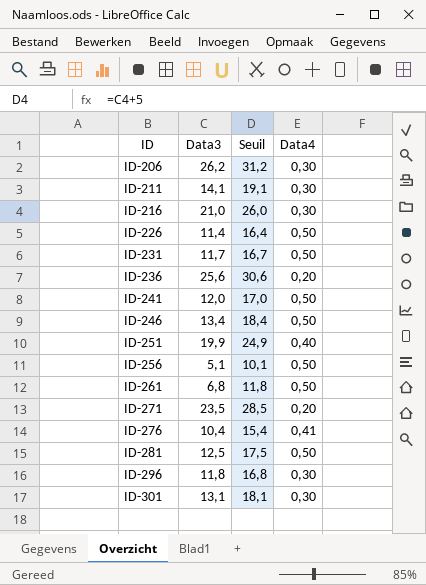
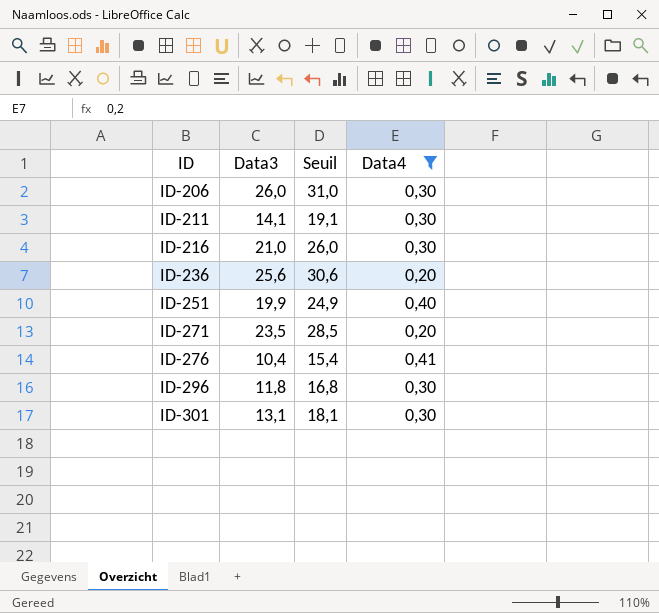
filter: none -> Data4 != 0,50
ID-206 | Data3: 26,2 -> 26,0
ID-206 | Seuil: 31,2 -> 31,0

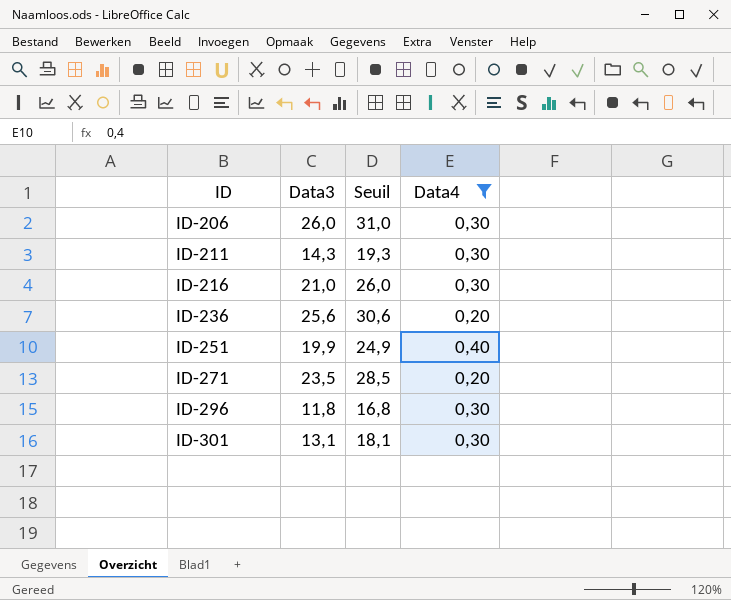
row ID-276: 10,4 | 15,4 | 0,41 -> none
ID-211 | Data3: 14,1 -> 14,3
ID-211 | Seuil: 19,1 -> 19,3

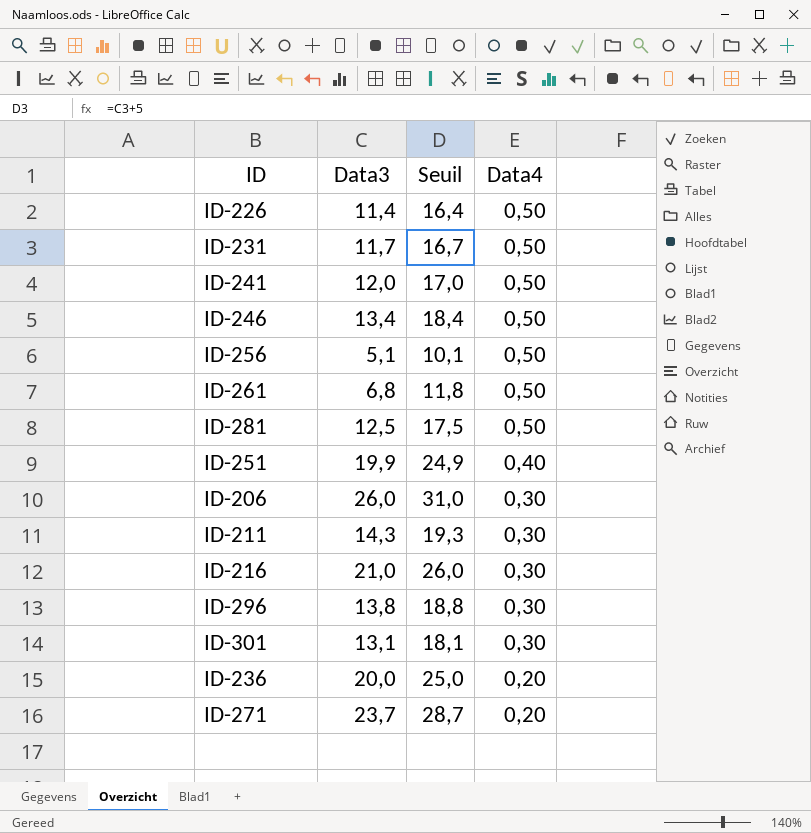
filter: Data4 != 0,50 -> none
row order: ID ascending -> Data4 descending
ID-296 | Data3: 11,8 -> 13,8
ID-296 | Seuil: 16,8 -> 18,8
ID-236 | Data3: 25,6 -> 20,0
ID-236 | Seuil: 30,6 -> 25,0
ID-271 | Data3: 23,5 -> 23,7
ID-271 | Seuil: 28,5 -> 28,7

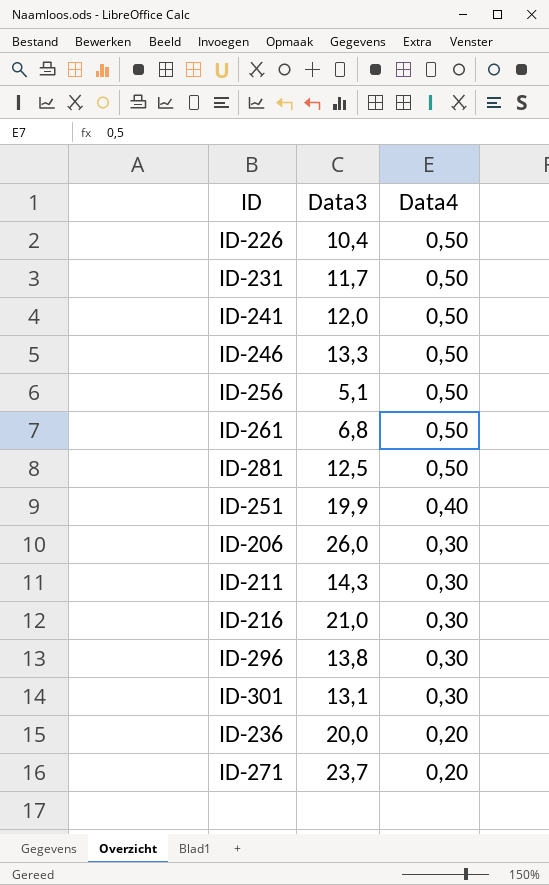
column Seuil | formula: [Data3] + 5 -> none
ID-226 | Data3: 11,4 -> 10,4
ID-246 | Data3: 13,4 -> 13,3

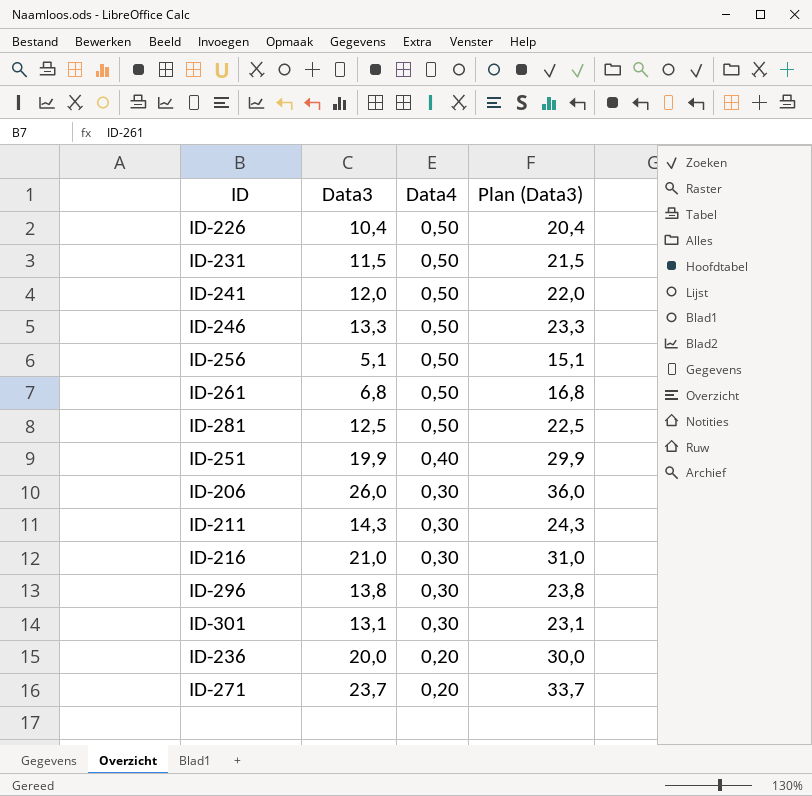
column Plan (Data3) | formula: none -> [Data3] + 10
ID-231 | Data3: 11,7 -> 11,5

